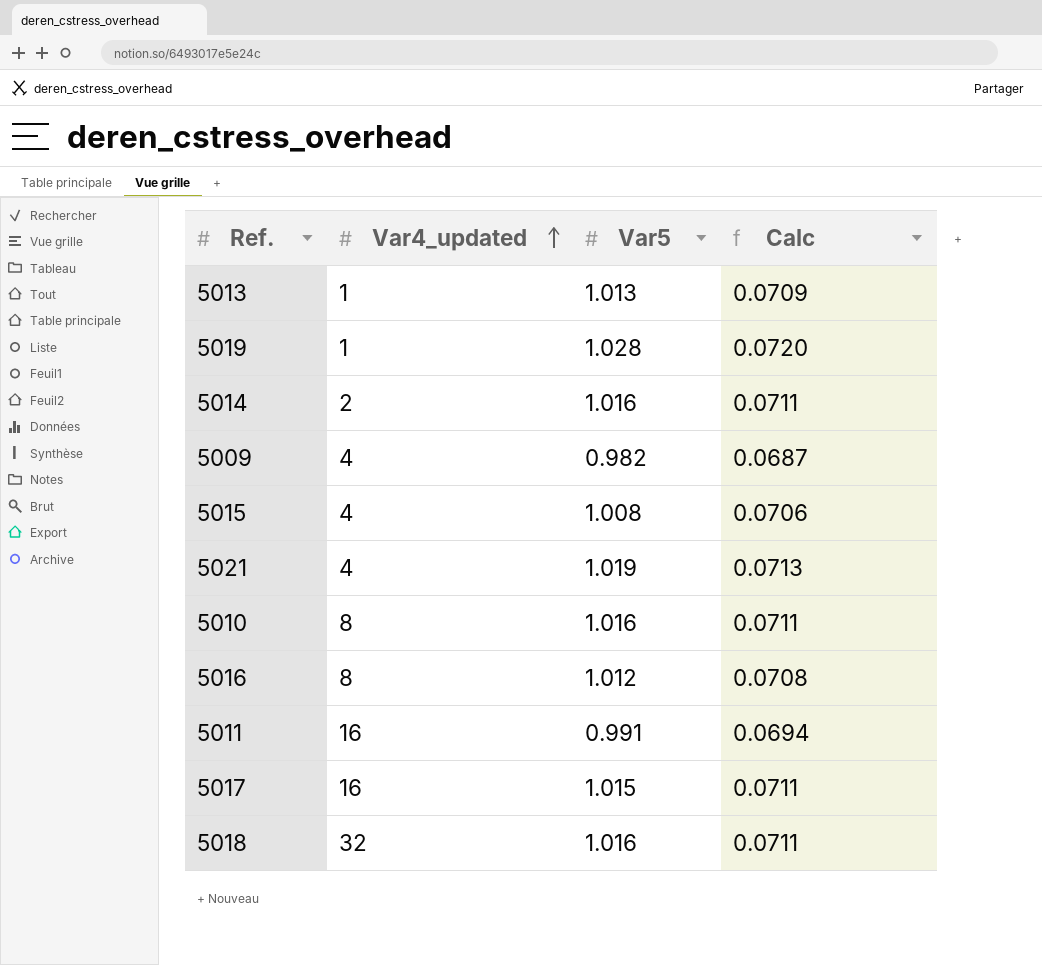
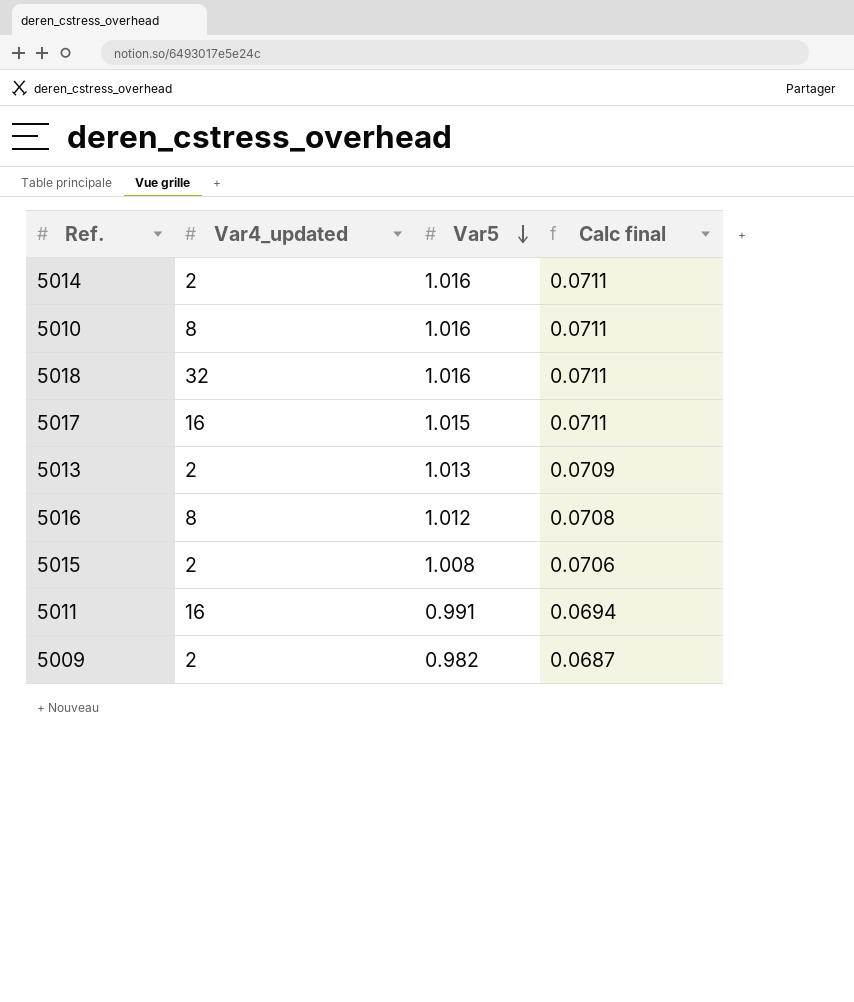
row order: Var4_updated ascending -> Var5 descending
column name: Calc -> Calc final
row 5019: 1 | 1.028 | 0.0720 -> none
row 5021: 4 | 1.019 | 0.0713 -> none
5013 | Var4_updated: 1 -> 2
5015 | Var4_updated: 4 -> 2
5009 | Var4_updated: 4 -> 2

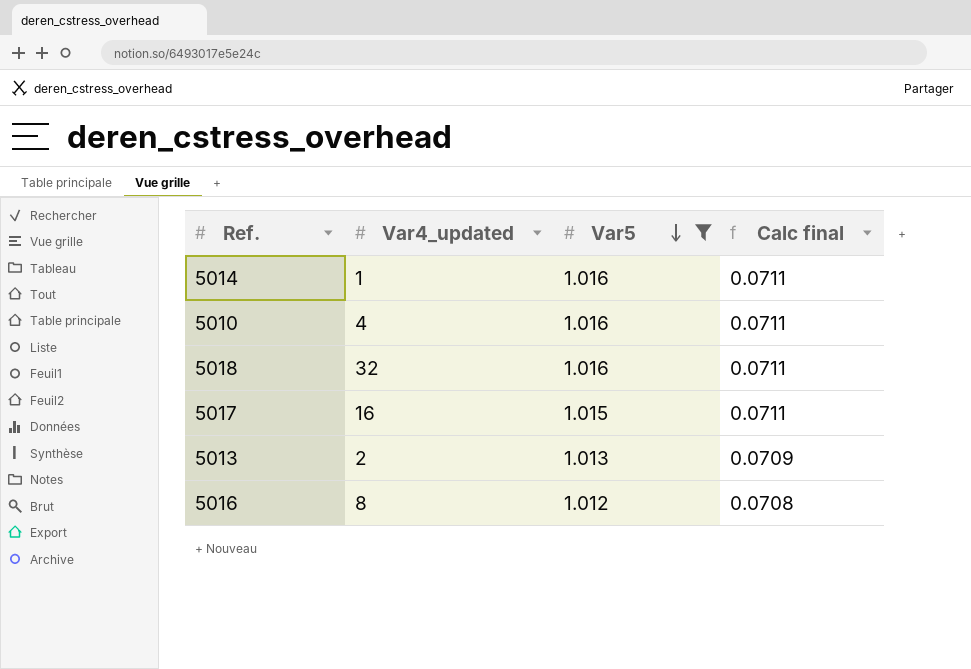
filter: none -> Var5 >= 1.012
5014 | Var4_updated: 2 -> 1
5010 | Var4_updated: 8 -> 4

